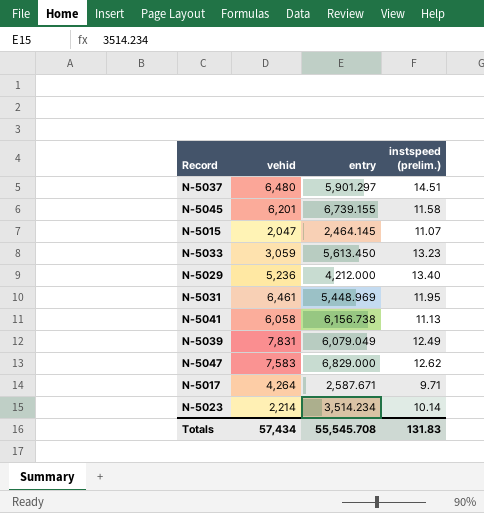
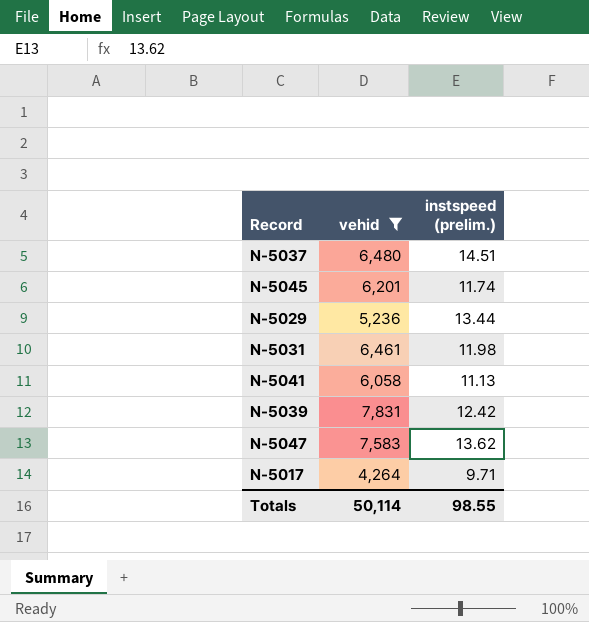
filter: none -> vehid >= 4,264
column entry | position: 3 -> none
N-5045 | instspeed (prelim.): 11.58 -> 11.74
N-5029 | instspeed (prelim.): 13.40 -> 13.44
N-5031 | instspeed (prelim.): 11.95 -> 11.98
N-5039 | instspeed (prelim.): 12.49 -> 12.42
N-5047 | instspeed (prelim.): 12.62 -> 13.62
Totals | vehid: 57,434 -> 50,114
Totals | instspeed (prelim.): 131.83 -> 98.55

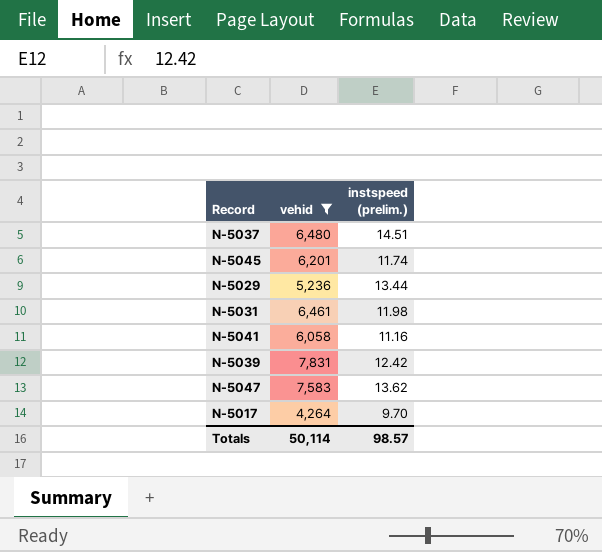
N-5041 | instspeed (prelim.): 11.13 -> 11.16
N-5017 | instspeed (prelim.): 9.71 -> 9.70
Totals | instspeed (prelim.): 98.55 -> 98.57

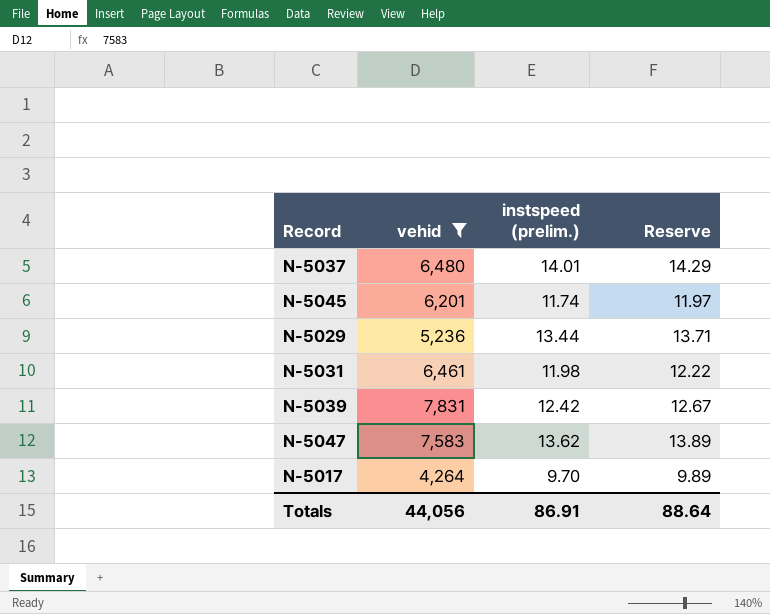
column Reserve | formula: none -> [instspeed (prelim.)] * 1.02
row N-5041: 6,058 | 11.16 -> none
N-5037 | instspeed (prelim.): 14.51 -> 14.01
Totals | vehid: 50,114 -> 44,056
Totals | instspeed (prelim.): 98.57 -> 86.91

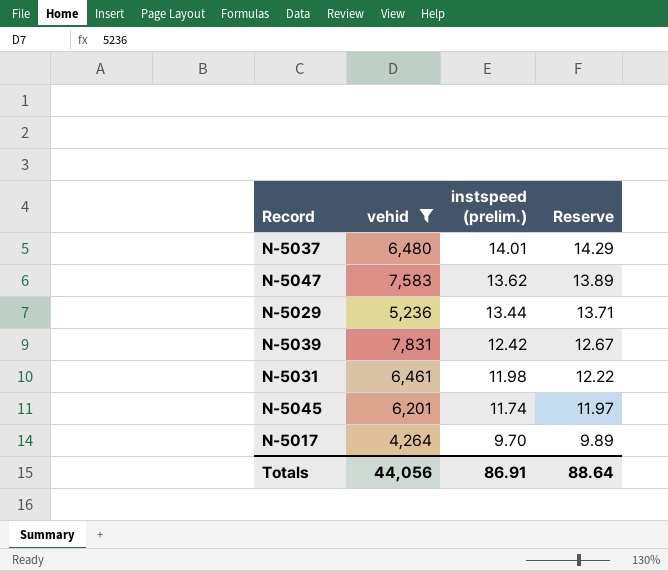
row order: none -> instspeed (prelim.) descending

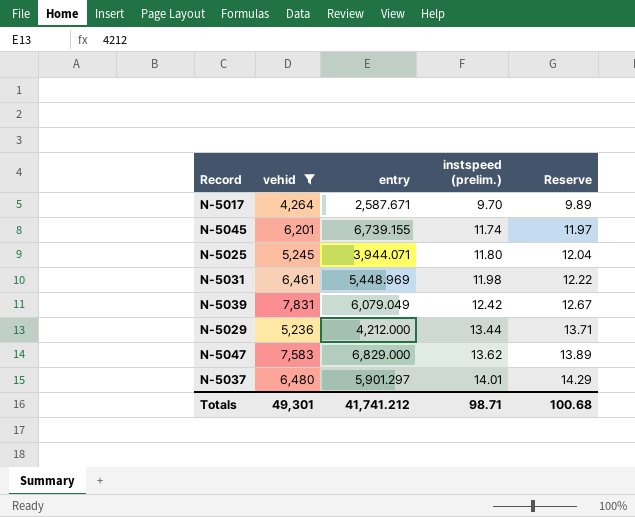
row order: instspeed (prelim.) descending -> instspeed (prelim.) ascending
column entry | position: none -> 3
row N-5025: none -> 5,245 | 3,944.071 | 11.80 | 12.04
Totals | vehid: 44,056 -> 49,301
Totals | instspeed (prelim.): 86.91 -> 98.71
Totals | Reserve: 88.64 -> 100.68

